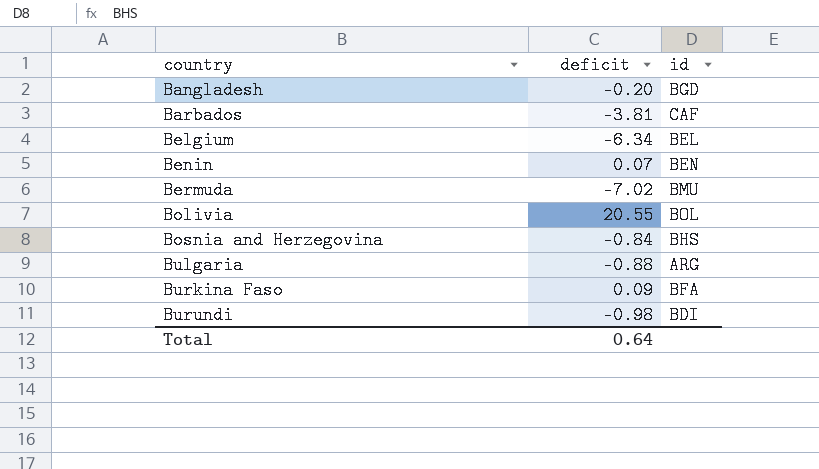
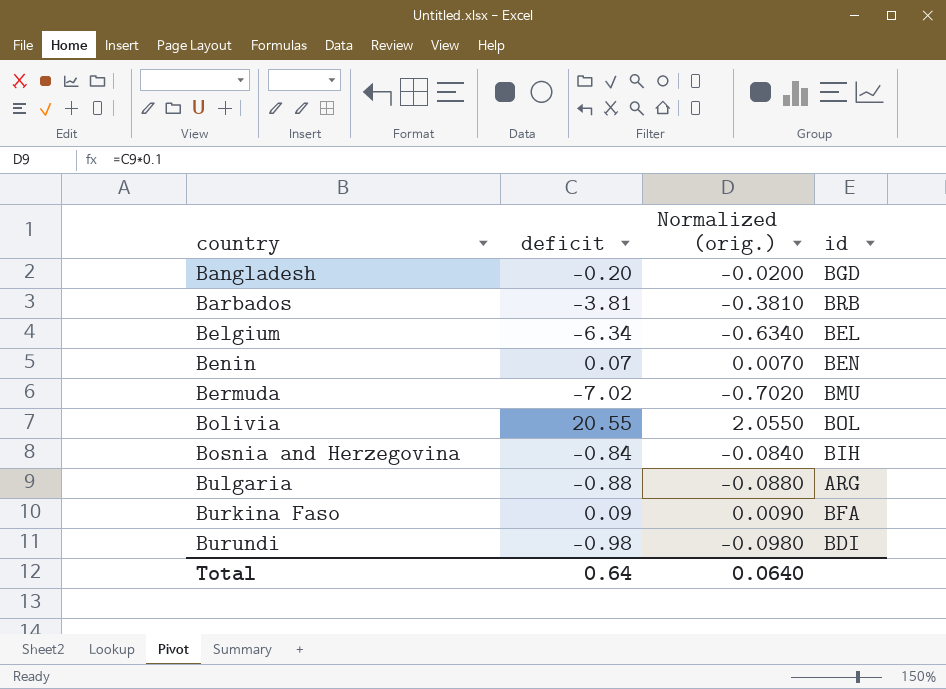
column Normalized (orig.) | formula: none -> [deficit] * 0.1
Barbados | id: CAF -> BRB
Bosnia and Herzegovina | id: BHS -> BIH

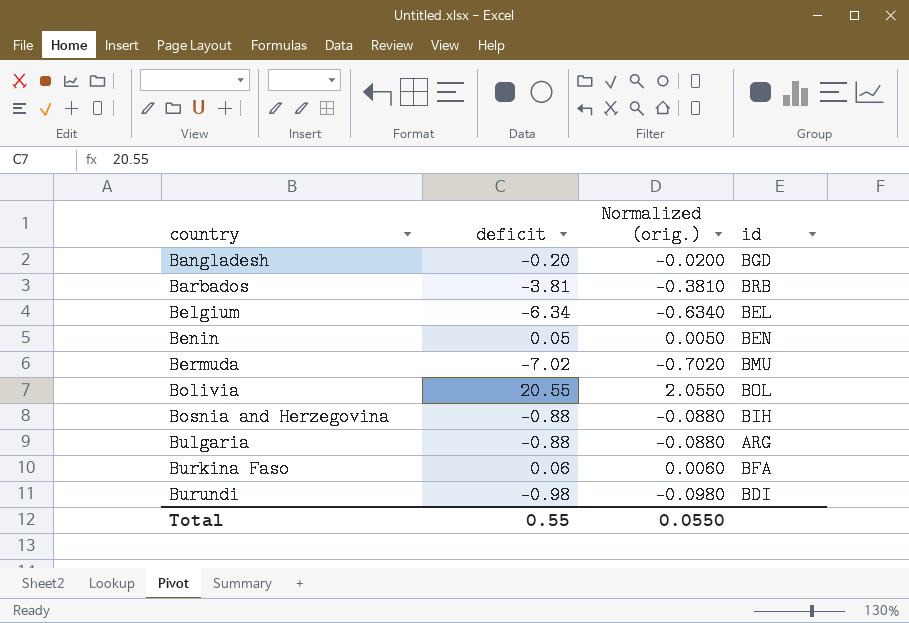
Benin | deficit: 0.07 -> 0.05
Benin | Normalized (orig.): 0.0070 -> 0.0050
Bosnia and Herzegovina | deficit: -0.84 -> -0.88
Bosnia and Herzegovina | Normalized (orig.): -0.0840 -> -0.0880
Burkina Faso | deficit: 0.09 -> 0.06
Burkina Faso | Normalized (orig.): 0.0090 -> 0.0060
Total | deficit: 0.64 -> 0.55
Total | Normalized (orig.): 0.0640 -> 0.0550

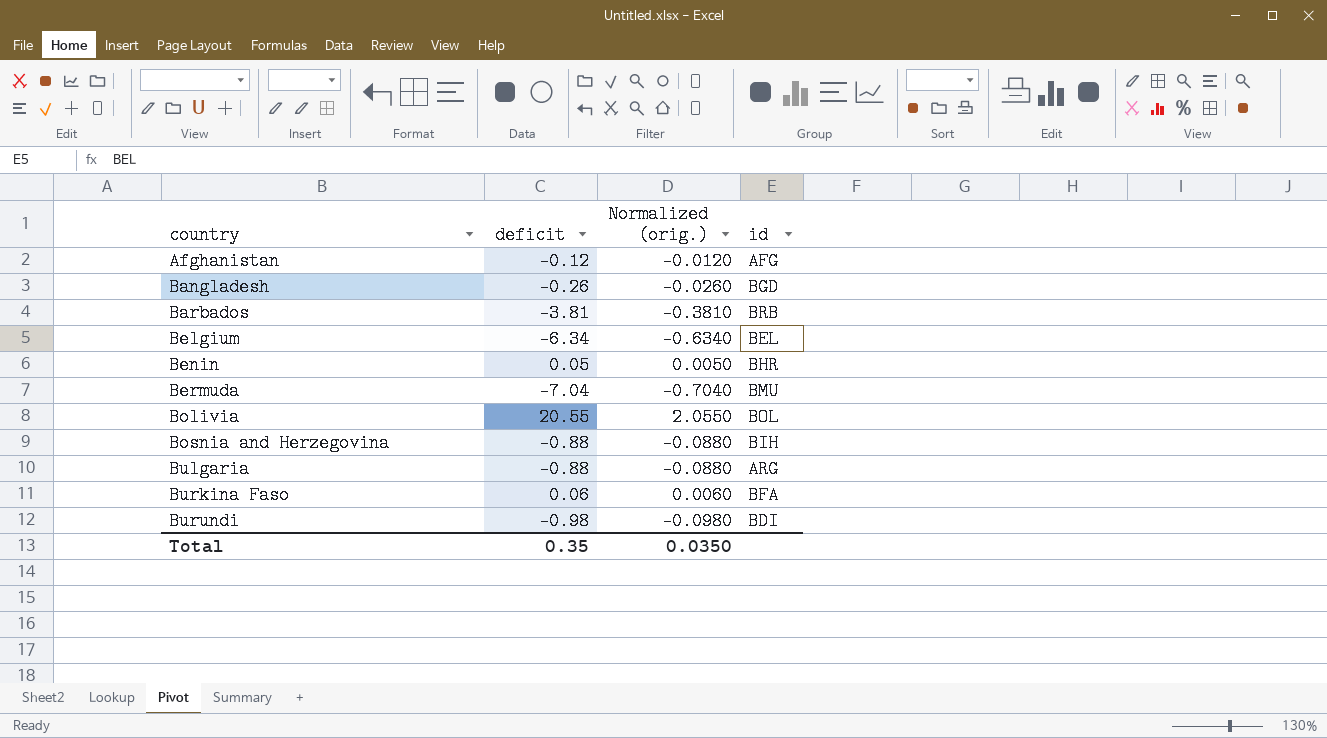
row Afghanistan: none -> -0.12 | -0.0120 | AFG
Bangladesh | deficit: -0.20 -> -0.26
Bangladesh | Normalized (orig.): -0.0200 -> -0.0260
Benin | id: BEN -> BHR
Bermuda | deficit: -7.02 -> -7.04
Bermuda | Normalized (orig.): -0.7020 -> -0.7040
Total | deficit: 0.55 -> 0.35
Total | Normalized (orig.): 0.0550 -> 0.0350

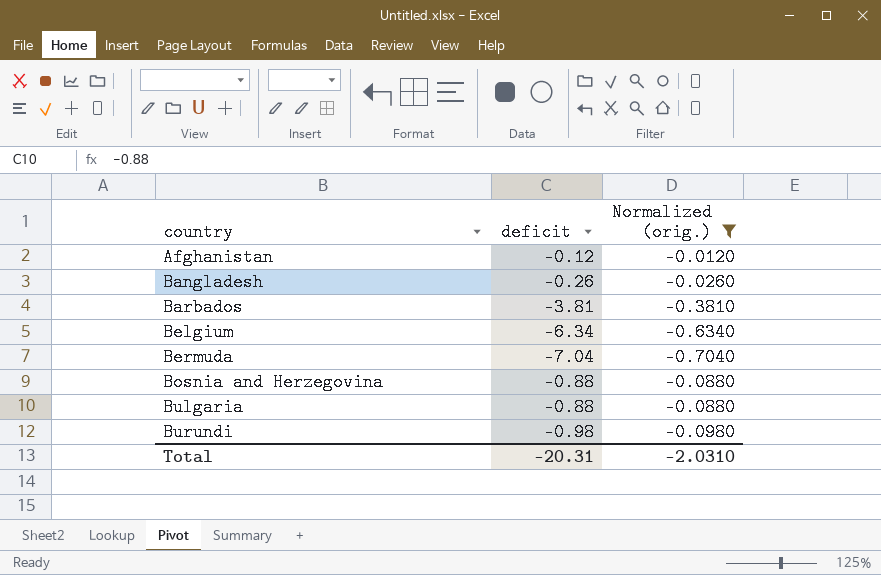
filter: none -> Normalized (orig.) <= -0.0120
column id | position: 4 -> none
Total | deficit: 0.35 -> -20.31
Total | Normalized (orig.): 0.0350 -> -2.0310

